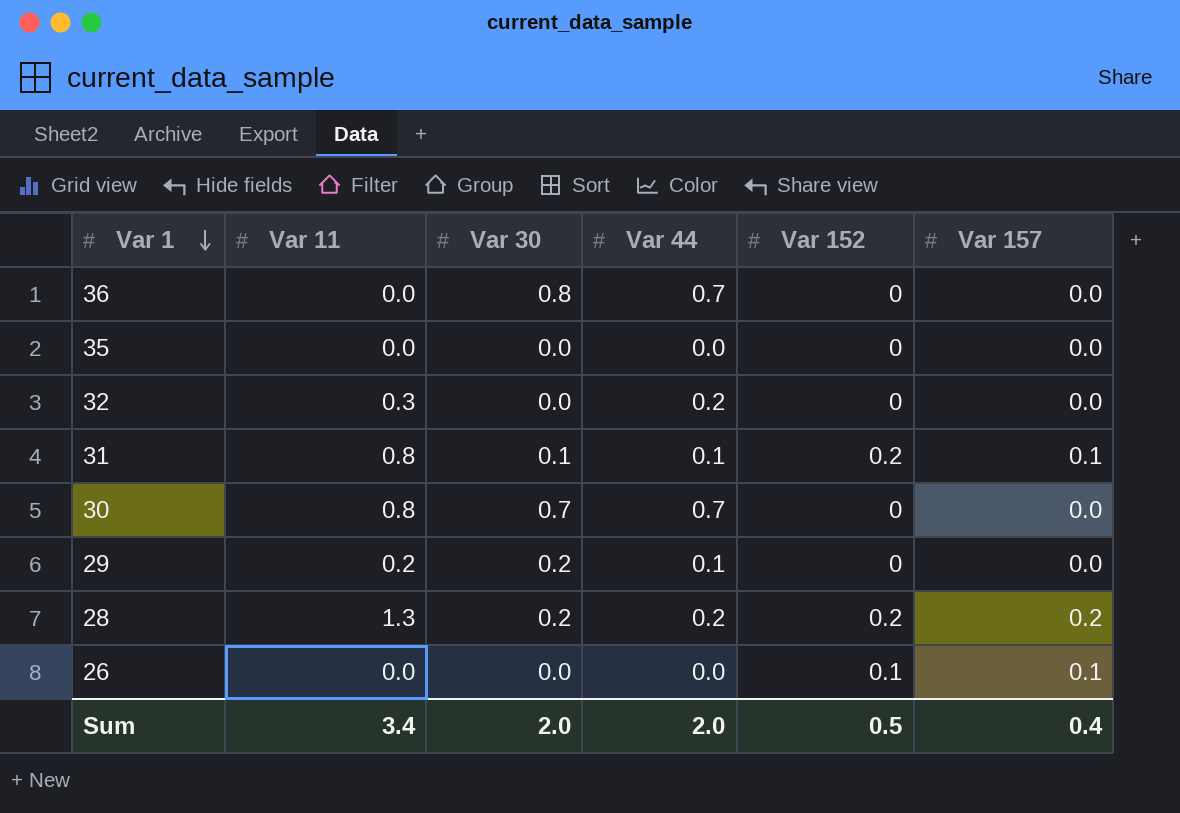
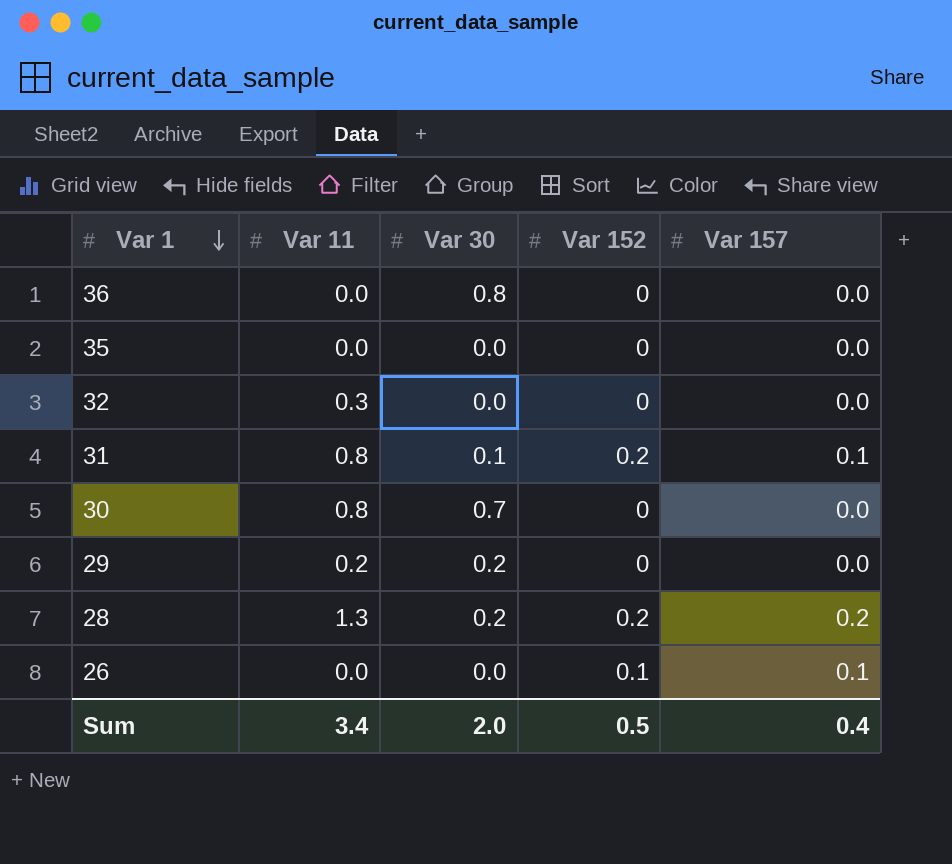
column Var 44 | position: 4 -> none

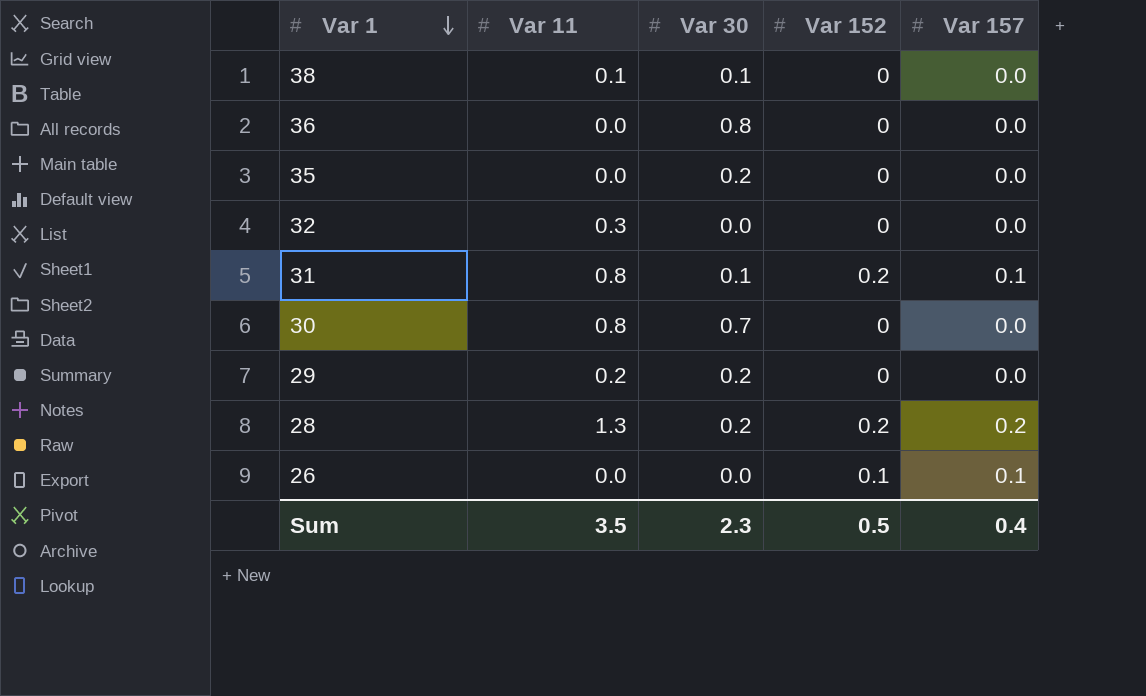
row 38: none -> 0.1 | 0.1 | 0 | 0.0
35 | Var 30: 0.0 -> 0.2
Sum | Var 11: 3.4 -> 3.5
Sum | Var 30: 2.0 -> 2.3

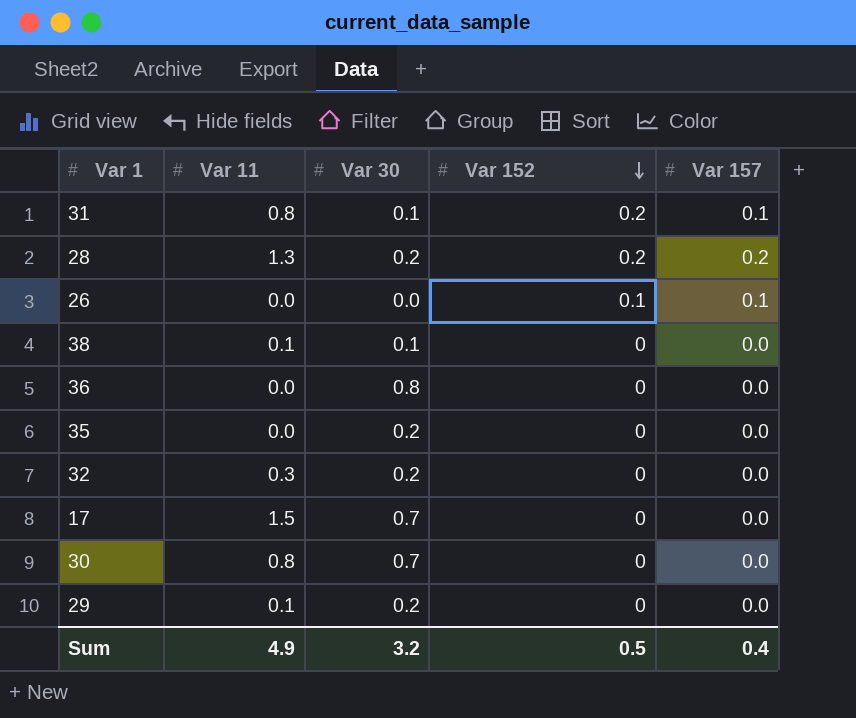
row order: Var 1 descending -> Var 152 descending
32 | Var 30: 0.0 -> 0.2
row 17: none -> 1.5 | 0.7 | 0 | 0.0
29 | Var 11: 0.2 -> 0.1
Sum | Var 11: 3.5 -> 4.9
Sum | Var 30: 2.3 -> 3.2

